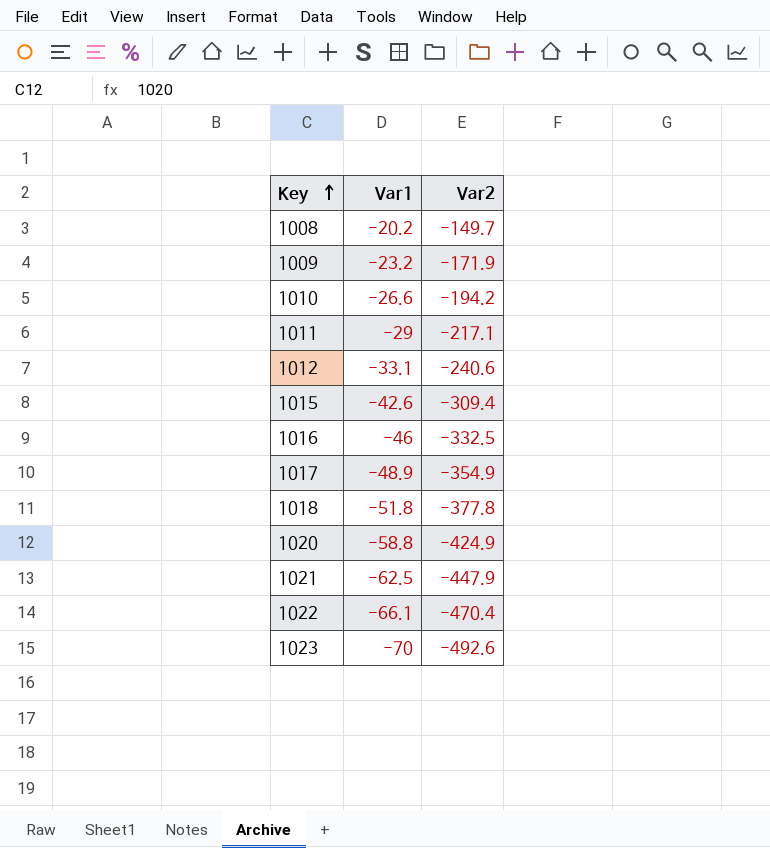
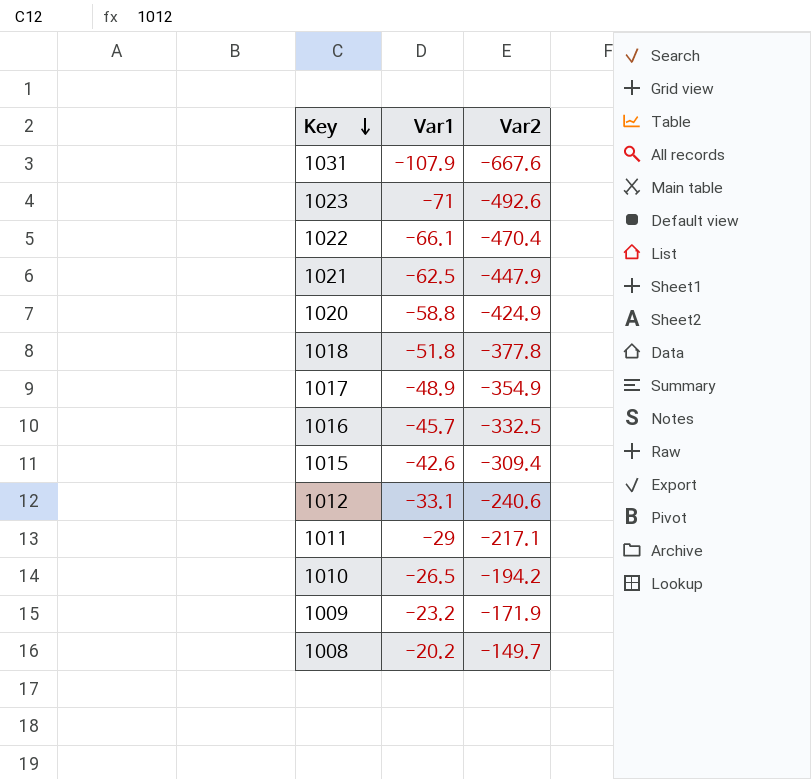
row order: Key ascending -> Key descending
row 1031: none -> -107.9 | -667.6
1023 | Var1: -70 -> -71
1016 | Var1: -46 -> -45.7
1010 | Var1: -26.6 -> -26.5

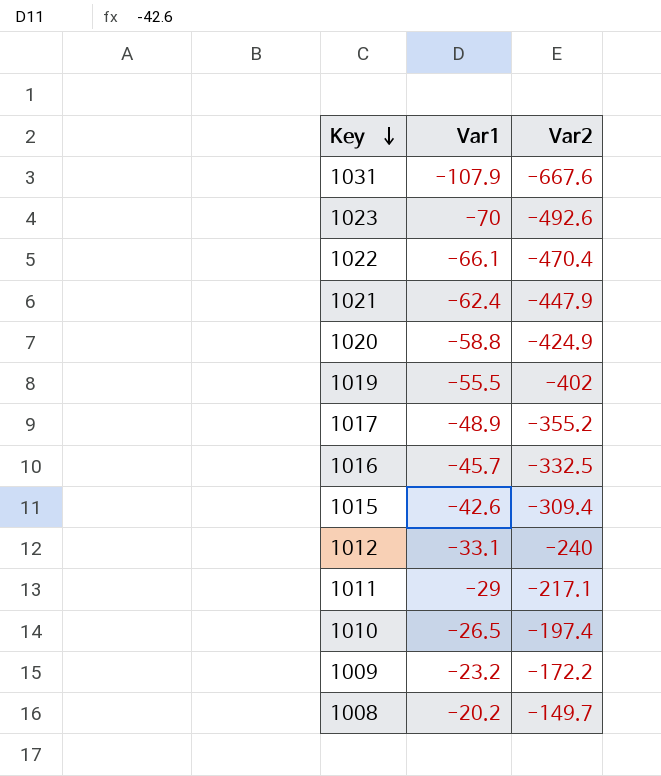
row 1018: -51.8 | -377.8 -> none
1023 | Var1: -71 -> -70
1021 | Var1: -62.5 -> -62.4
row 1019: none -> -55.5 | -402
1017 | Var2: -354.9 -> -355.2
1012 | Var2: -240.6 -> -240
1010 | Var2: -194.2 -> -197.4
1009 | Var2: -171.9 -> -172.2

